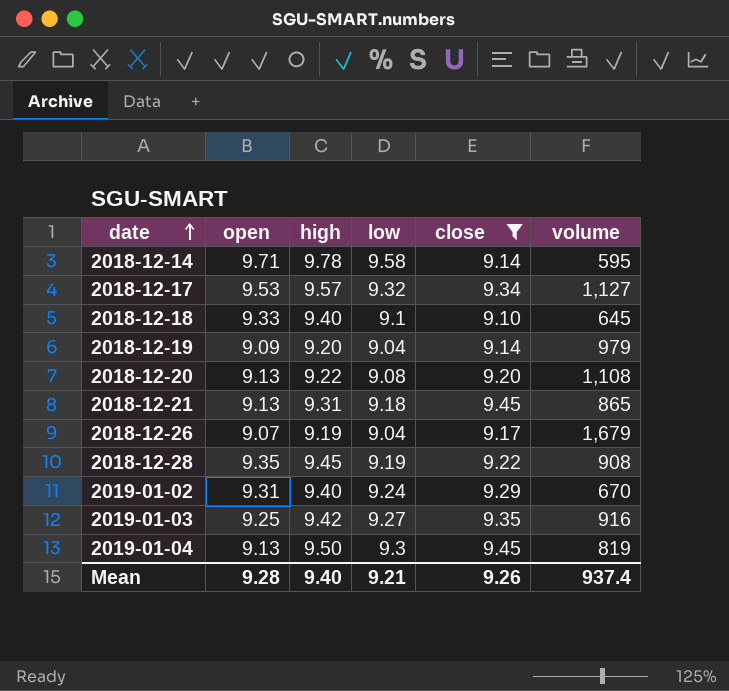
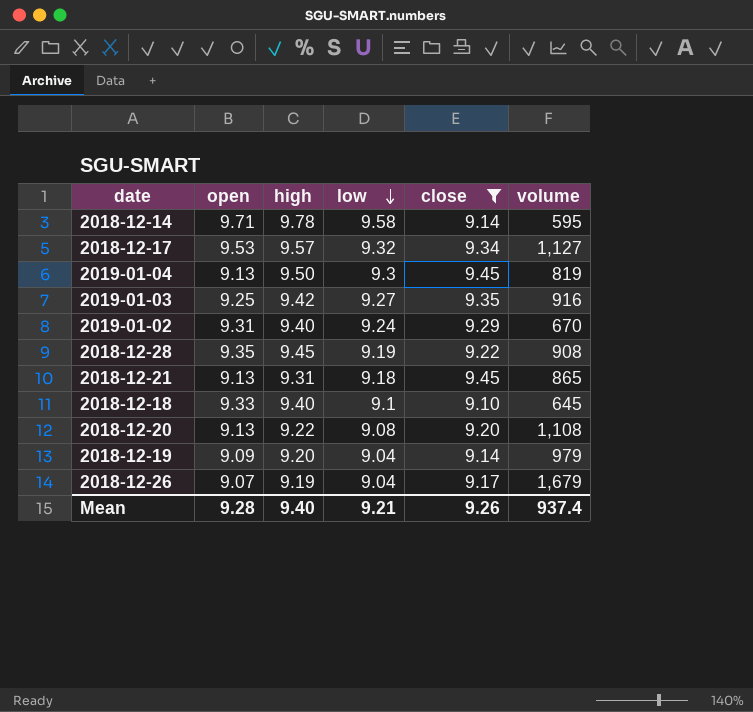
row order: date ascending -> low descending

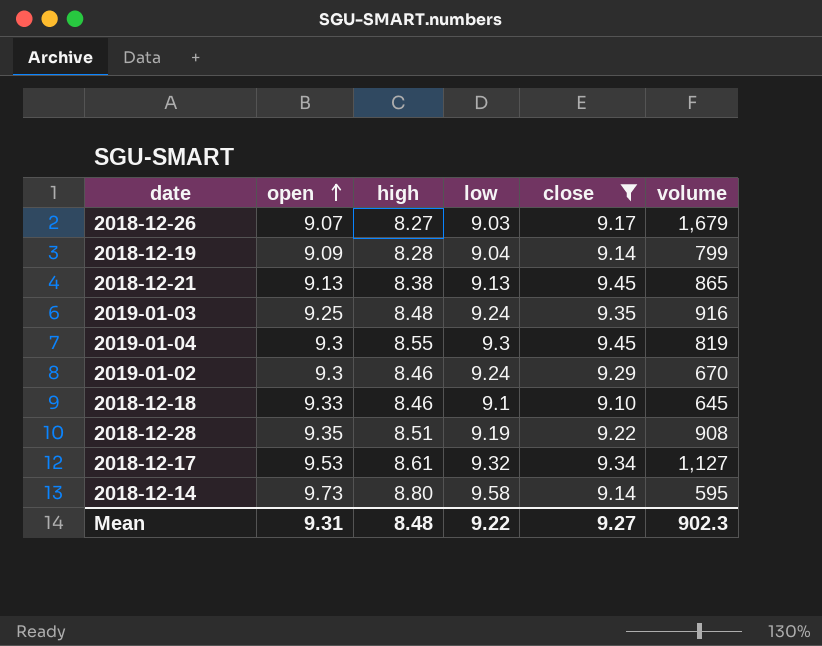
row order: low descending -> open ascending
row 2018-12-20: 9.13 | 9.22 | 9.08 | 9.20 | 1,108 -> none
2018-12-26 | high: 9.19 -> 8.27
2018-12-26 | low: 9.04 -> 9.03
2018-12-19 | high: 9.20 -> 8.28
2018-12-19 | volume: 979 -> 799
2018-12-21 | high: 9.31 -> 8.38
2018-12-21 | low: 9.18 -> 9.13
2019-01-03 | high: 9.42 -> 8.48
2019-01-03 | low: 9.27 -> 9.24
2019-01-04 | open: 9.13 -> 9.3
2019-01-04 | high: 9.50 -> 8.55
2019-01-02 | open: 9.31 -> 9.3
2019-01-02 | high: 9.40 -> 8.46
2018-12-18 | high: 9.40 -> 8.46
2018-12-28 | high: 9.45 -> 8.51
2018-12-17 | high: 9.57 -> 8.61
2018-12-14 | open: 9.71 -> 9.73
2018-12-14 | high: 9.78 -> 8.80
Mean | open: 9.28 -> 9.31
Mean | high: 9.40 -> 8.48
Mean | low: 9.21 -> 9.22
Mean | close: 9.26 -> 9.27
Mean | volume: 937.4 -> 902.3

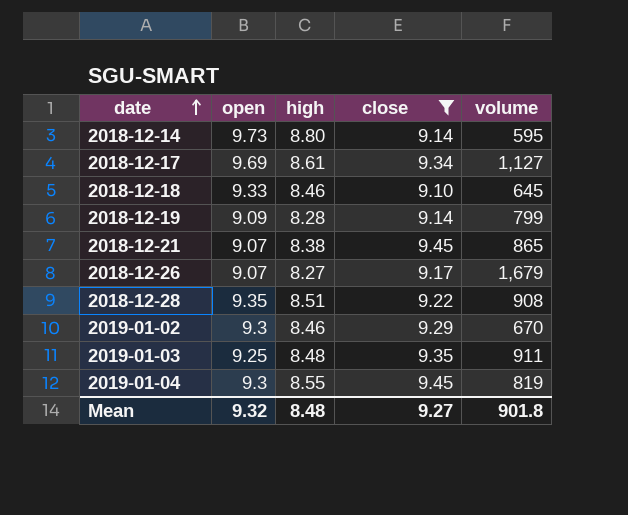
row order: open ascending -> date ascending
column low | position: 4 -> none
2018-12-17 | open: 9.53 -> 9.69
2018-12-21 | open: 9.13 -> 9.07
2019-01-03 | volume: 916 -> 911
Mean | open: 9.31 -> 9.32
Mean | volume: 902.3 -> 901.8

